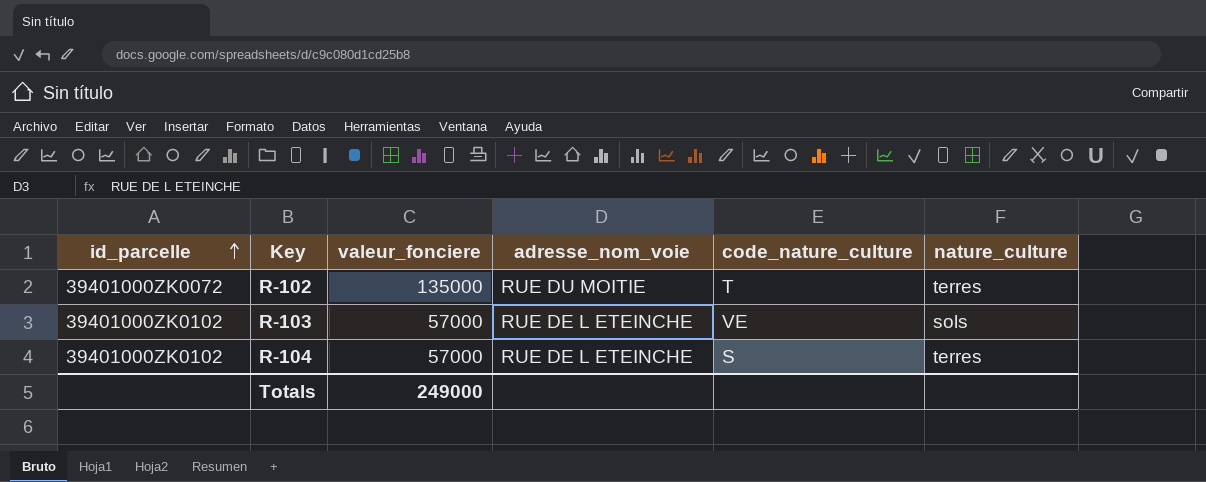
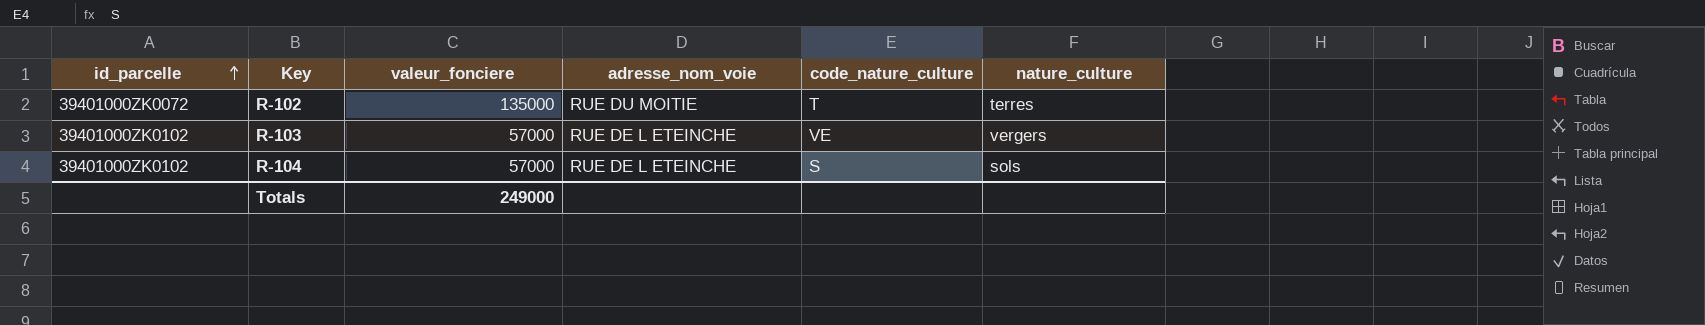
R-103 | nature_culture: sols -> vergers
R-104 | nature_culture: terres -> sols

